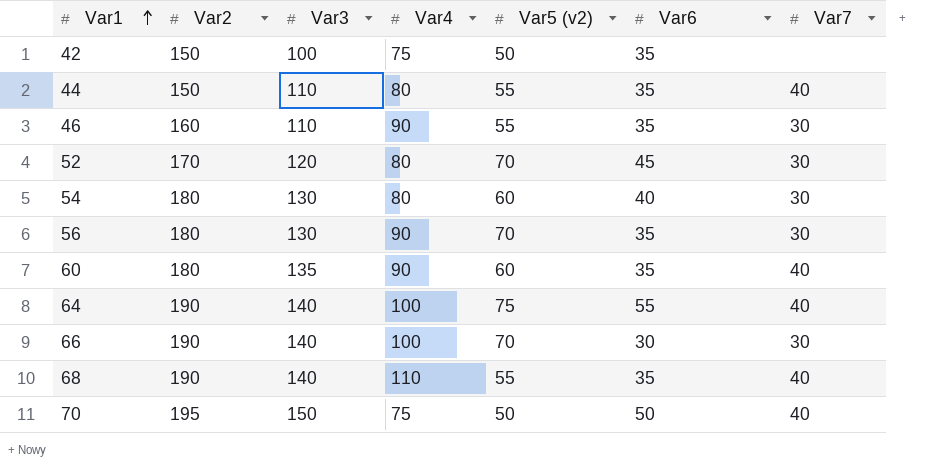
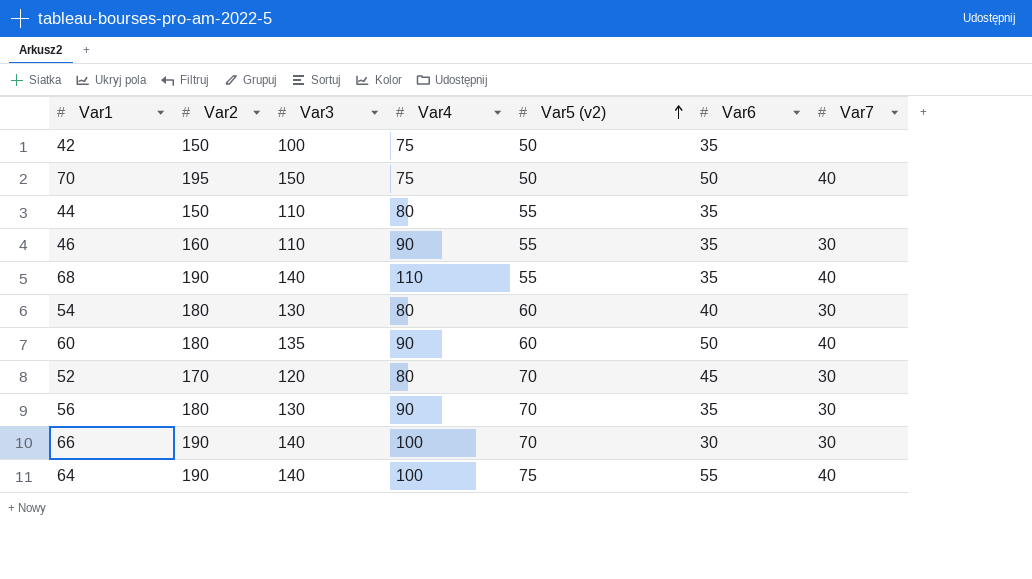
row order: Var1 ascending -> Var5 (v2) ascending
44 | Var7: 40 -> none
60 | Var6: 35 -> 50

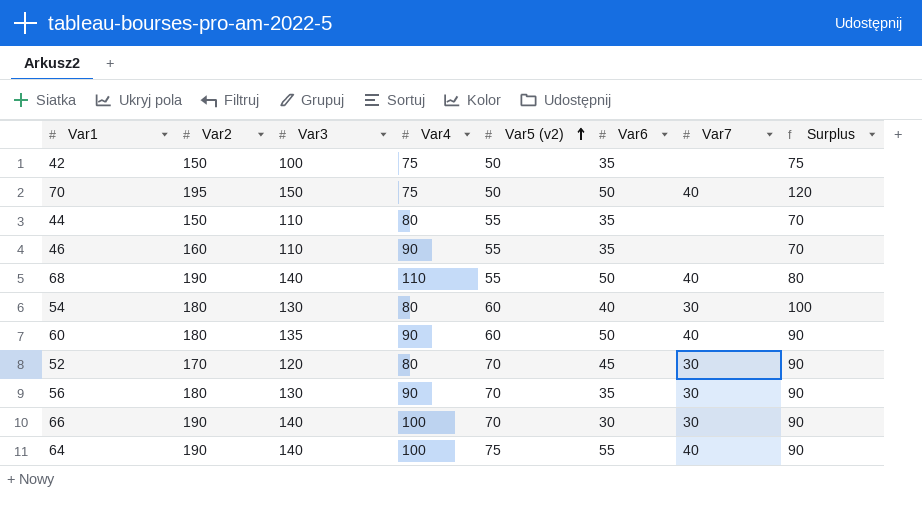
column Surplus | formula: none -> [Var2] - [Var4]
46 | Var7: 30 -> none
68 | Var6: 35 -> 50

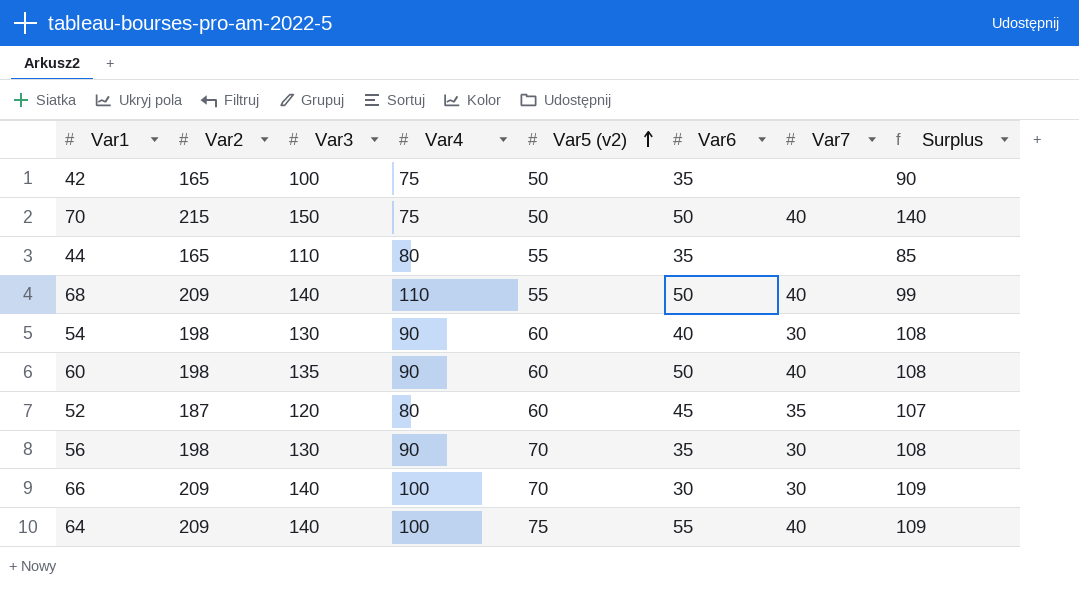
row 46: 160 | 110 | 90 | 55 | 35 | none | 70 -> none
42 | Var2: 150 -> 165
42 | Surplus: 75 -> 90
70 | Var2: 195 -> 215
70 | Surplus: 120 -> 140
44 | Var2: 150 -> 165
44 | Surplus: 70 -> 85
68 | Var2: 190 -> 209
68 | Surplus: 80 -> 99
54 | Var2: 180 -> 198
54 | Var4: 80 -> 90
54 | Surplus: 100 -> 108
60 | Var2: 180 -> 198
60 | Surplus: 90 -> 108
52 | Var2: 170 -> 187
52 | Var5 (v2): 70 -> 60
52 | Var7: 30 -> 35
52 | Surplus: 90 -> 107
56 | Var2: 180 -> 198
56 | Surplus: 90 -> 108
66 | Var2: 190 -> 209
66 | Surplus: 90 -> 109
64 | Var2: 190 -> 209
64 | Surplus: 90 -> 109

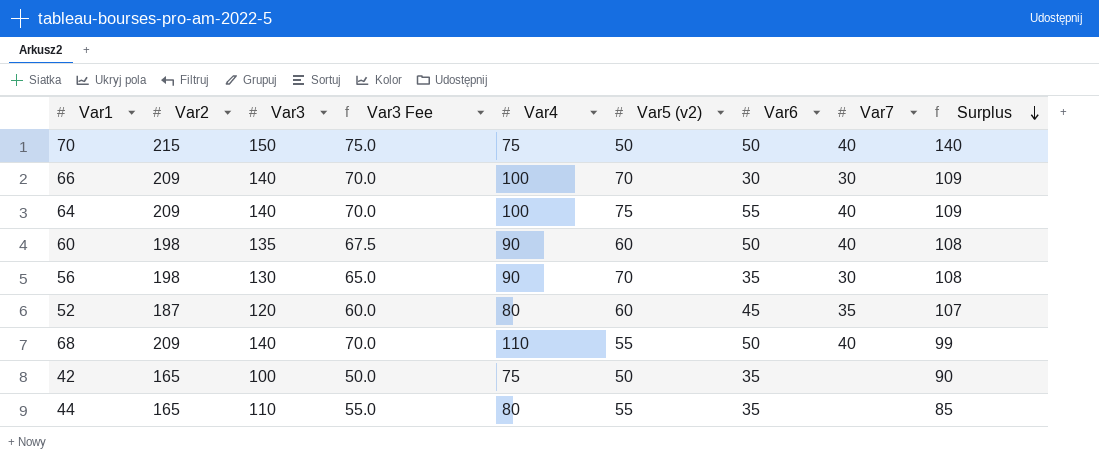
row order: Var5 (v2) ascending -> Surplus descending
column Var3 Fee | formula: none -> [Var3] * 0.5
row 54: 198 | 130 | 90 | 60 | 40 | 30 | 108 -> none

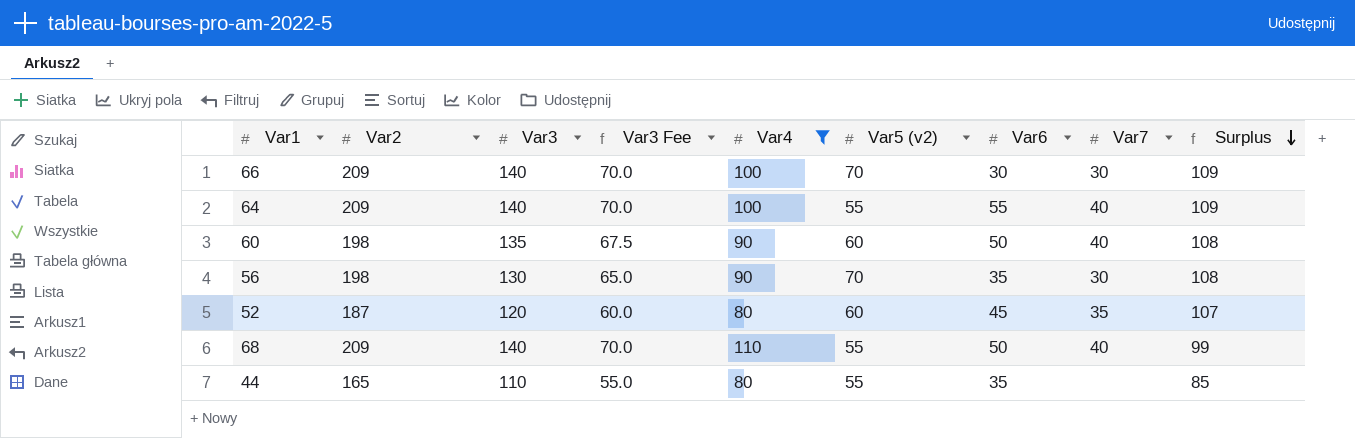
filter: none -> Var4 != 75
64 | Var5 (v2): 75 -> 55

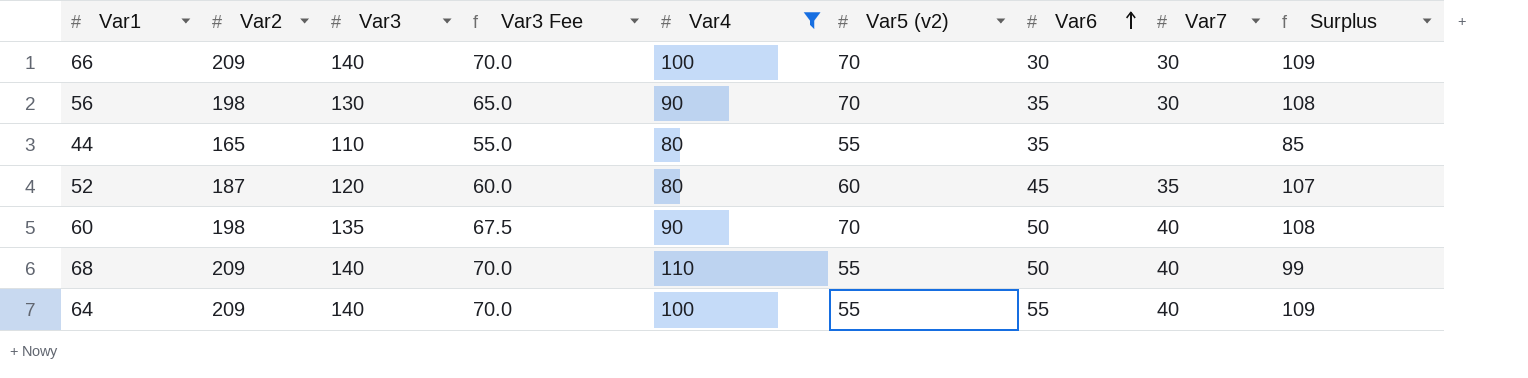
row order: Surplus descending -> Var6 ascending
60 | Var5 (v2): 60 -> 70

